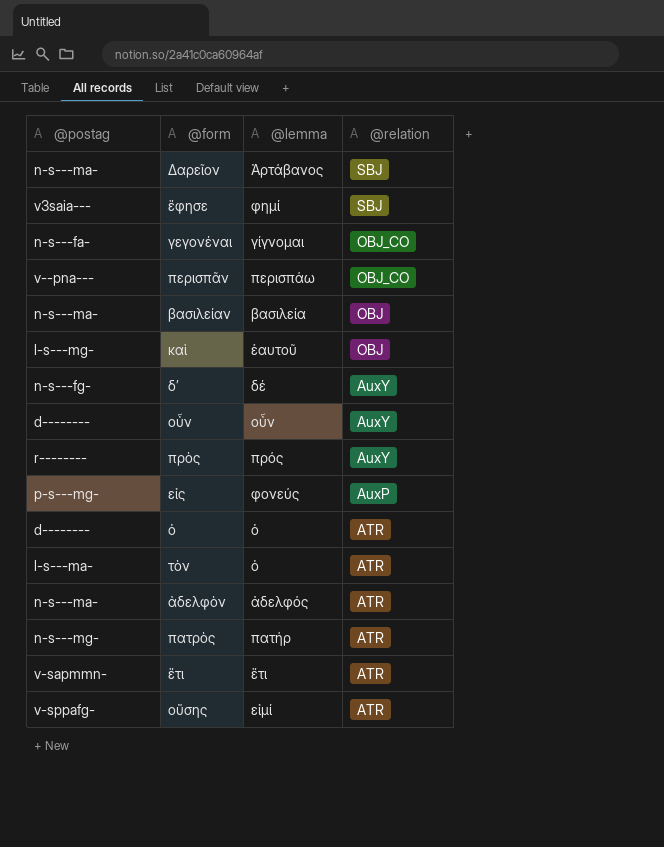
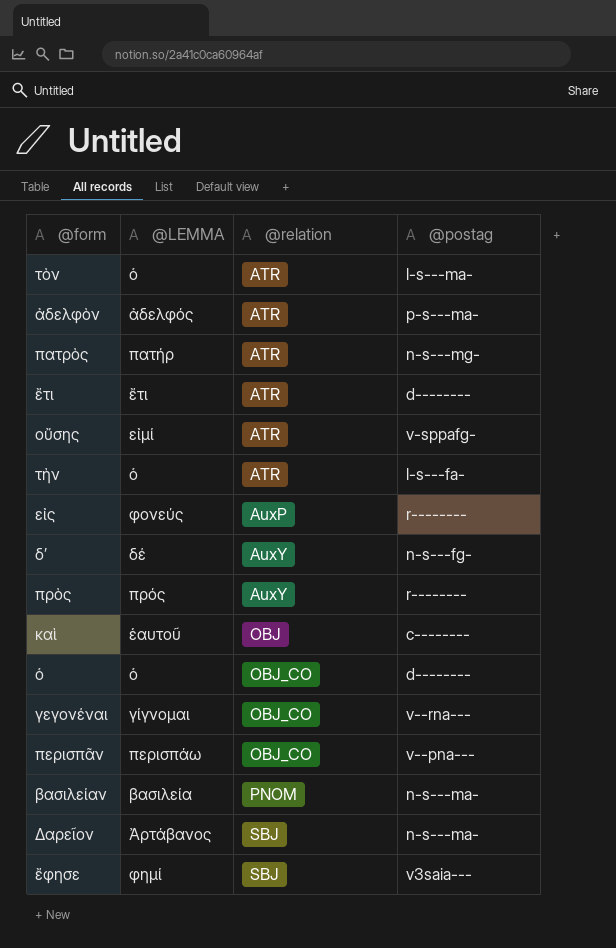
row order: @relation descending -> @relation ascending
column name: @lemma -> @LEMMA
column @postag | position: 1 -> 4
row οὖν: d-------- | οὖν | AuxY -> none
ἀδελφὸν | @postag: n-s---ma- -> p-s---ma-
ἔτι | @postag: v-sapmmn- -> d--------
row τὴν: none -> ὁ | ATR | l-s---fa-
εἰς | @postag: p-s---mg- -> r--------
καὶ | @postag: l-s---mg- -> c--------
ὁ | @relation: ATR -> OBJ_CO
γεγονέναι | @postag: n-s---fa- -> v--rna---
βασιλείαν | @relation: OBJ -> PNOM

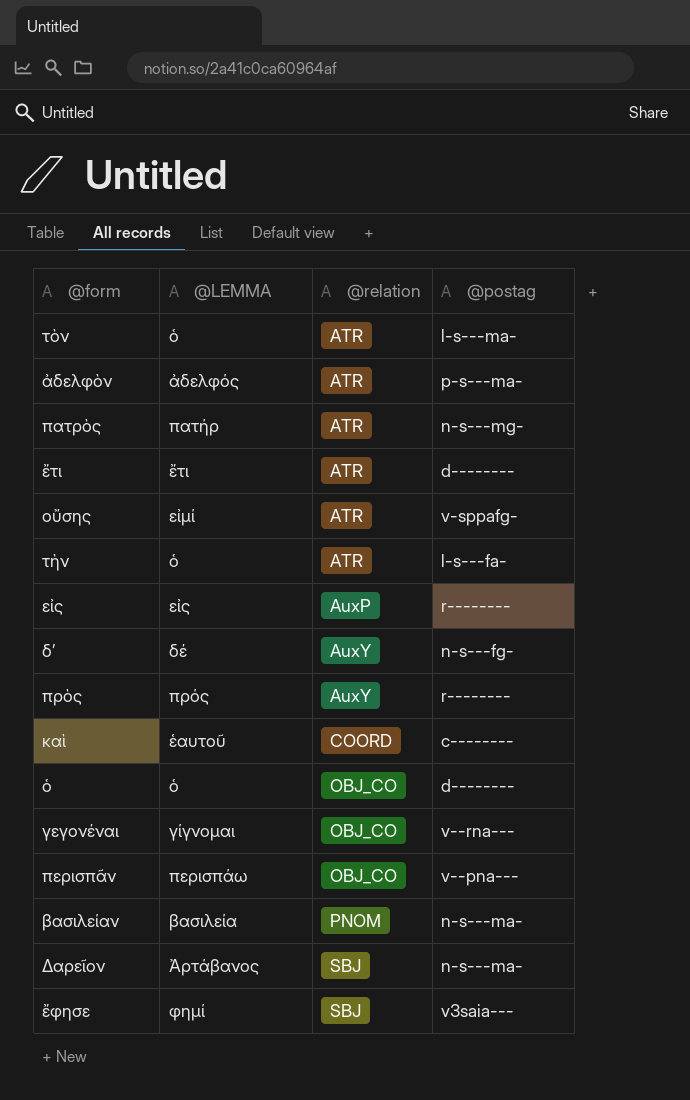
εἰς | @LEMMA: φονεύς -> εἰς
καὶ | @relation: OBJ -> COORD

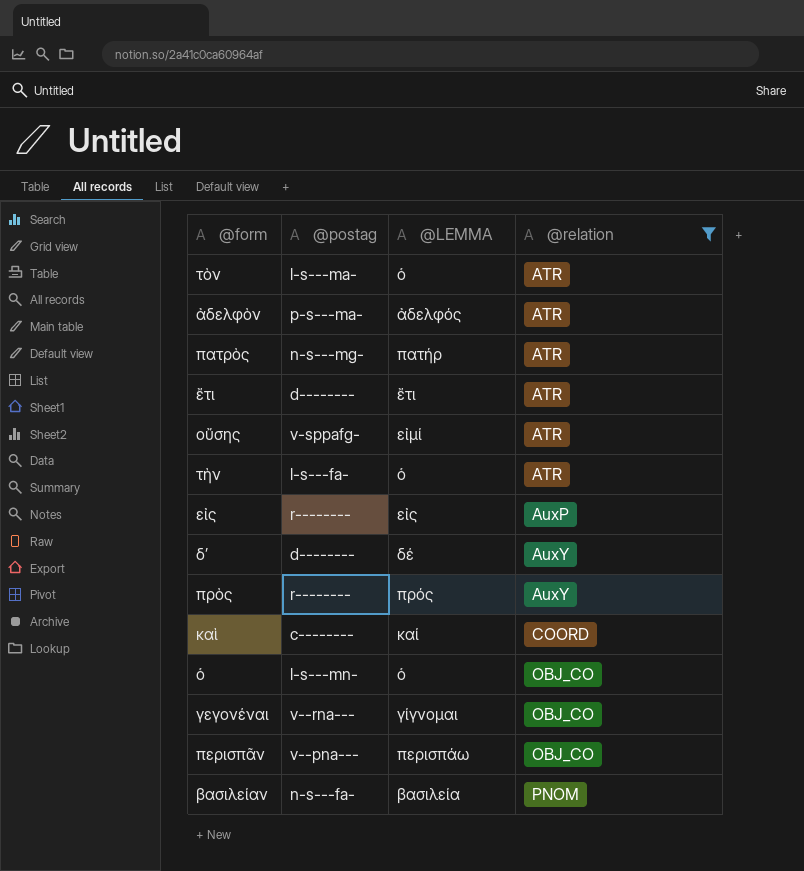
filter: none -> @relation != SBJ
column @postag | position: 4 -> 2
δʼ | @postag: n-s---fg- -> d--------
καὶ | @LEMMA: ἑαυτοῦ -> καί
ὁ | @postag: d-------- -> l-s---mn-
βασιλείαν | @postag: n-s---ma- -> n-s---fa-

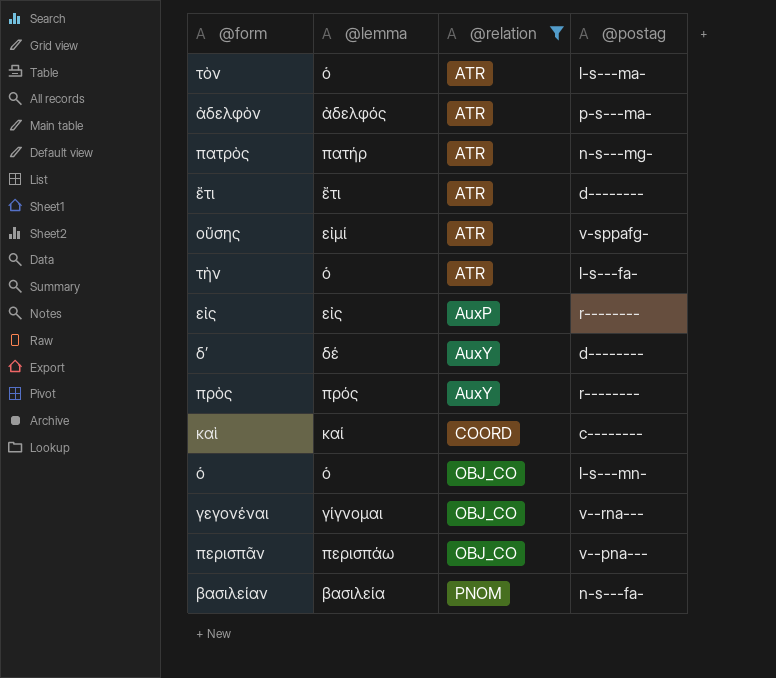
column name: @LEMMA -> @lemma
column @postag | position: 2 -> 4

